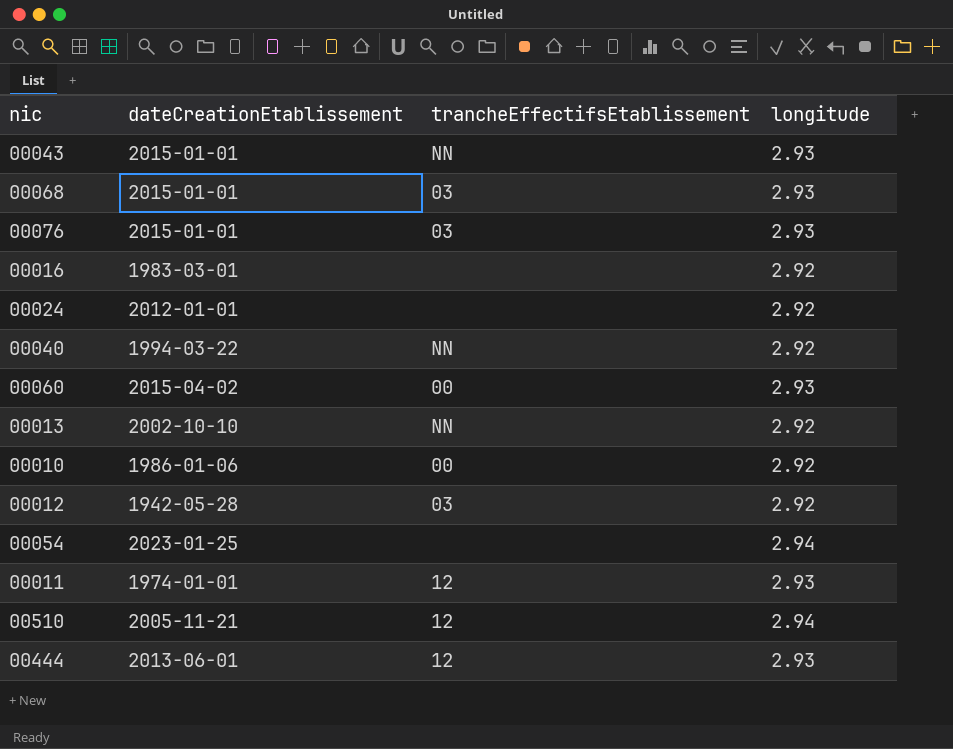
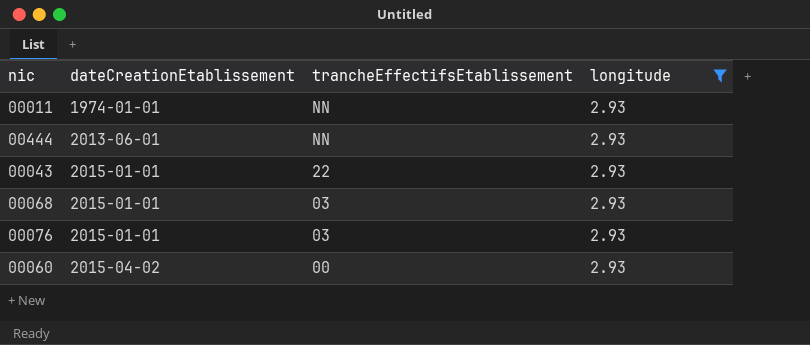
filter: none -> longitude = 2.93
row order: none -> dateCreationEtablissement ascending
00011 | trancheEffectifsEtablissement: 12 -> NN
00444 | trancheEffectifsEtablissement: 12 -> NN
00043 | trancheEffectifsEtablissement: NN -> 22

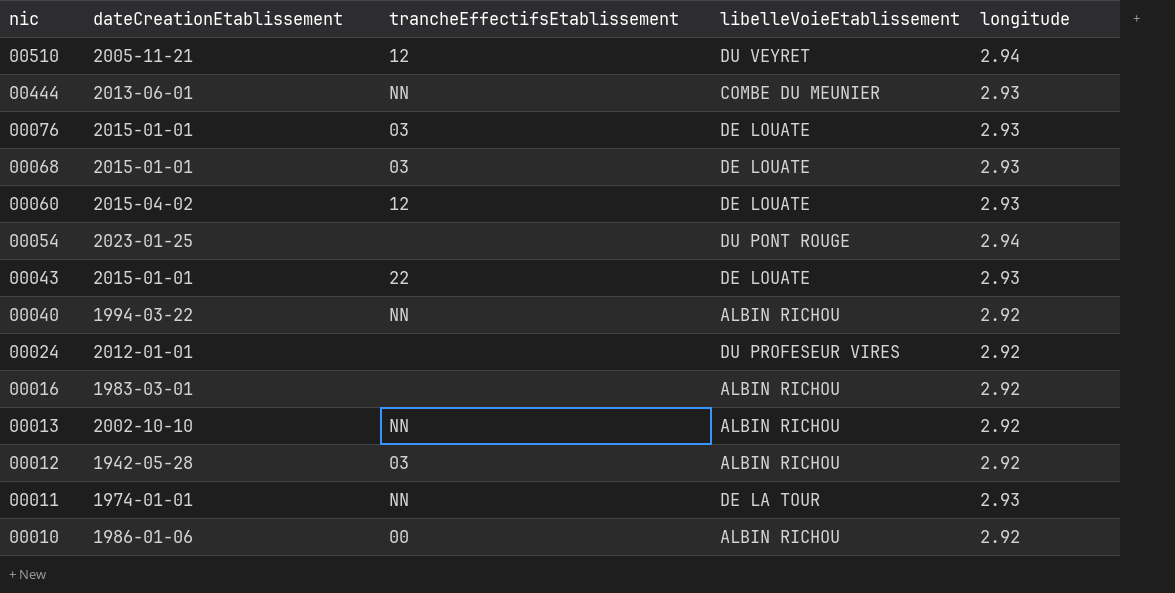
filter: longitude = 2.93 -> none
row order: dateCreationEtablissement ascending -> nic descending
column libelleVoieEtablissement | position: none -> 4
00060 | trancheEffectifsEtablissement: 00 -> 12

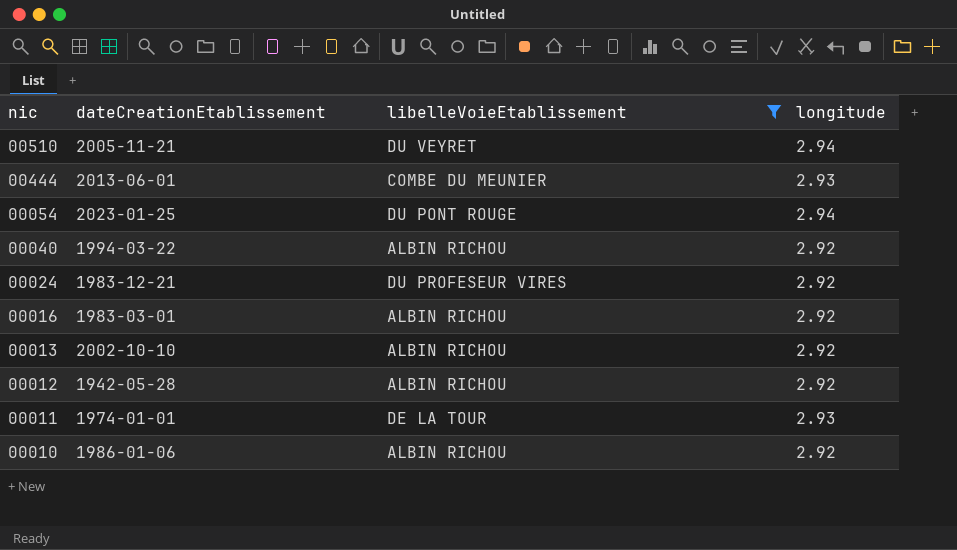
filter: none -> libelleVoieEtablissement != DE LOUATE
column trancheEffectifsEtablissement | position: 3 -> none
00024 | dateCreationEtablissement: 2012-01-01 -> 1983-12-21

